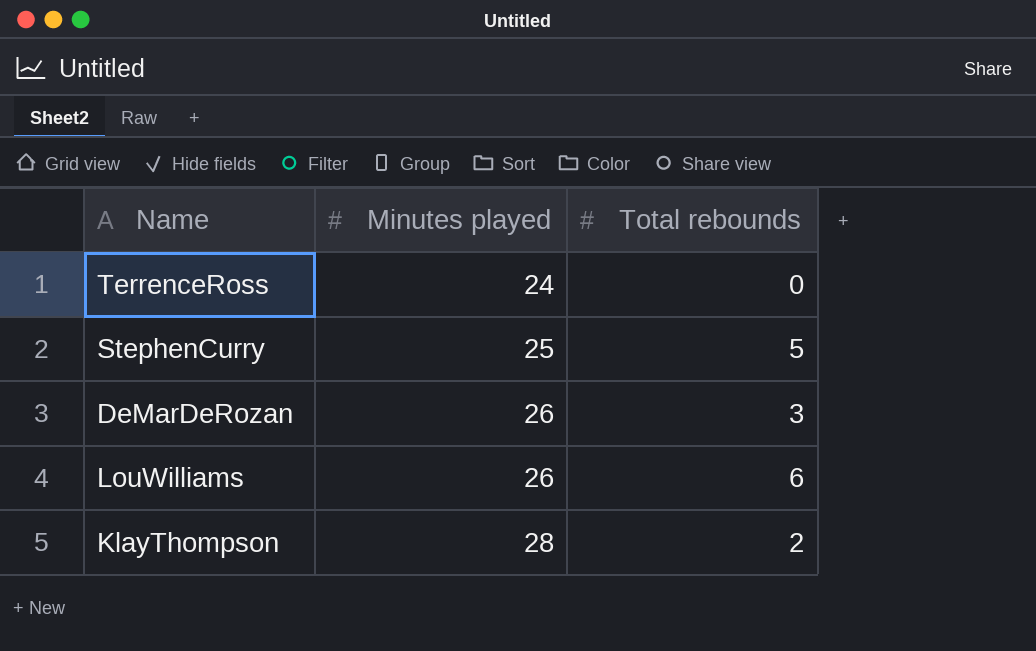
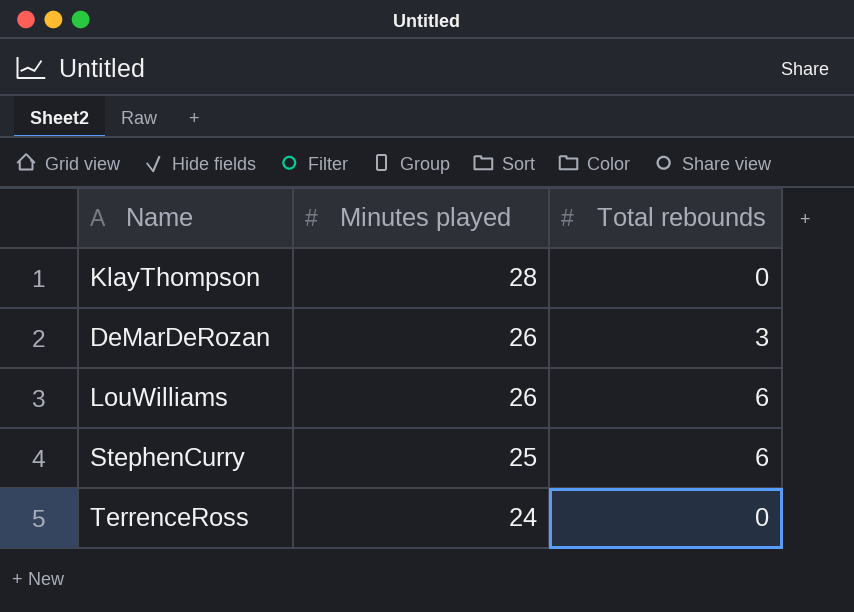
row order: Minutes played ascending -> Minutes played descending
KlayThompson | Total rebounds: 2 -> 0
StephenCurry | Total rebounds: 5 -> 6

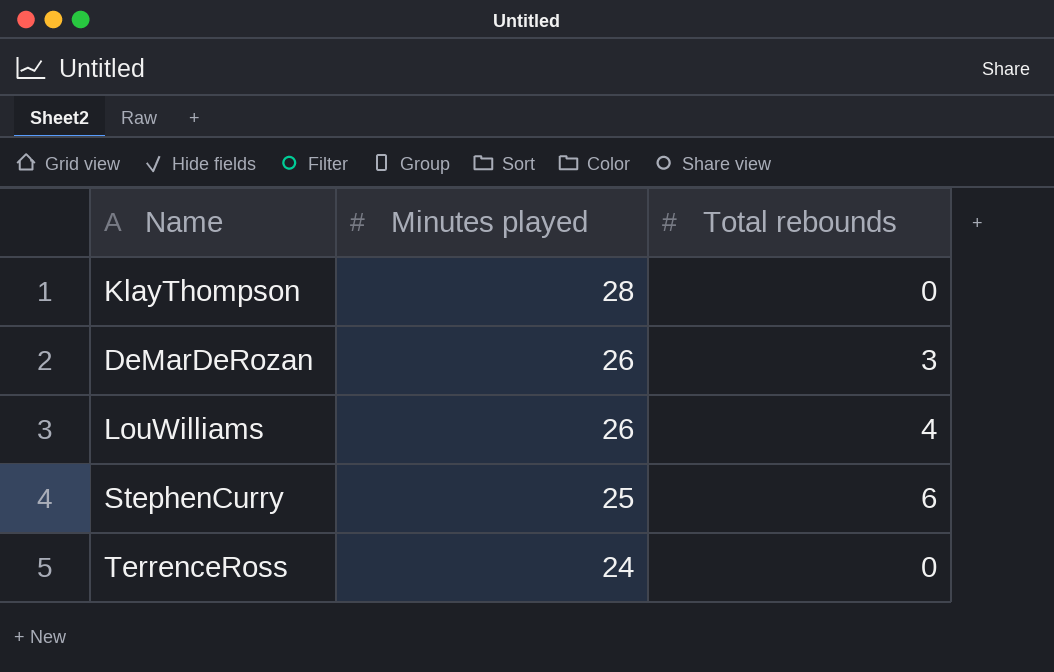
LouWilliams | Total rebounds: 6 -> 4

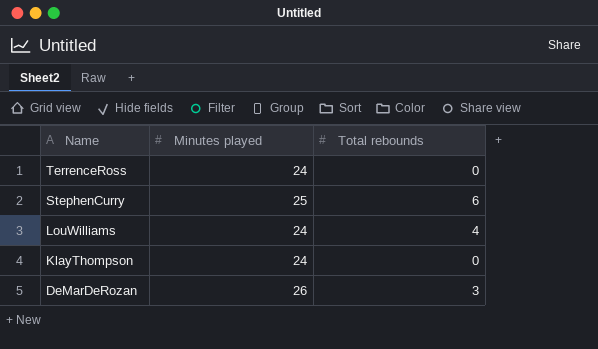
row order: Minutes played descending -> Name descending
LouWilliams | Minutes played: 26 -> 24
KlayThompson | Minutes played: 28 -> 24

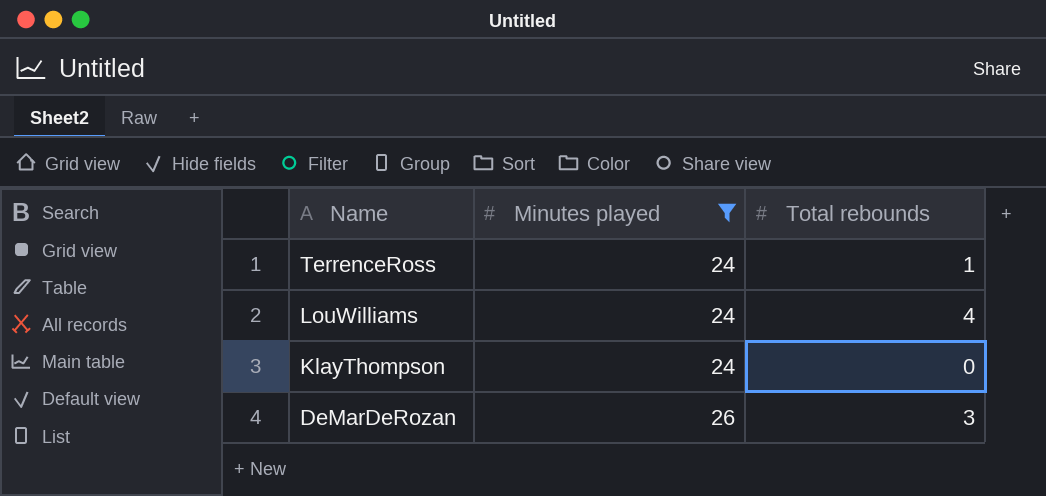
filter: none -> Minutes played != 25
TerrenceRoss | Total rebounds: 0 -> 1

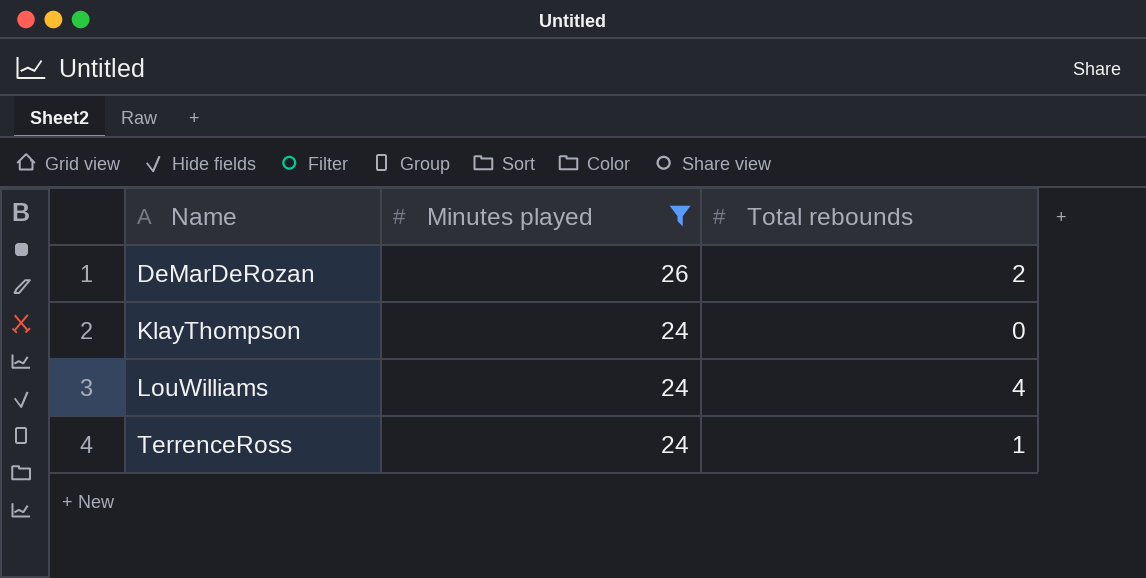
row order: Name descending -> Name ascending
DeMarDeRozan | Total rebounds: 3 -> 2

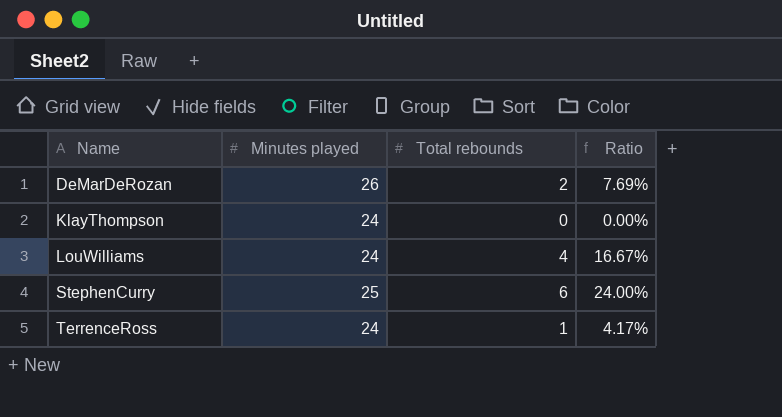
filter: Minutes played != 25 -> none
column Ratio | formula: none -> [Total rebounds] / [Minutes played]

